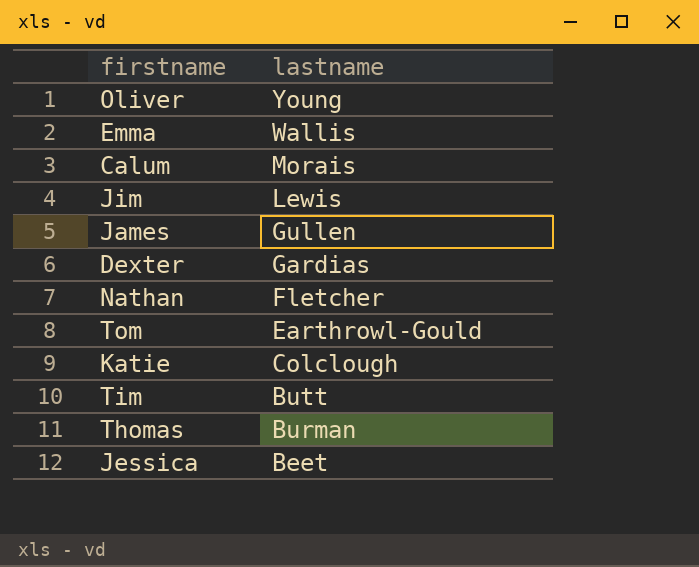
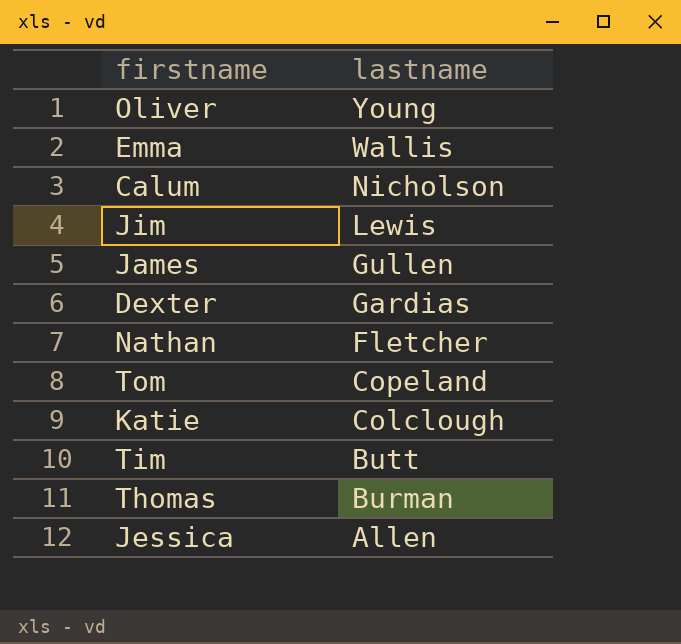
Calum | lastname: Morais -> Nicholson
Tom | lastname: Earthrowl-Gould -> Copeland
Jessica | lastname: Beet -> Allen

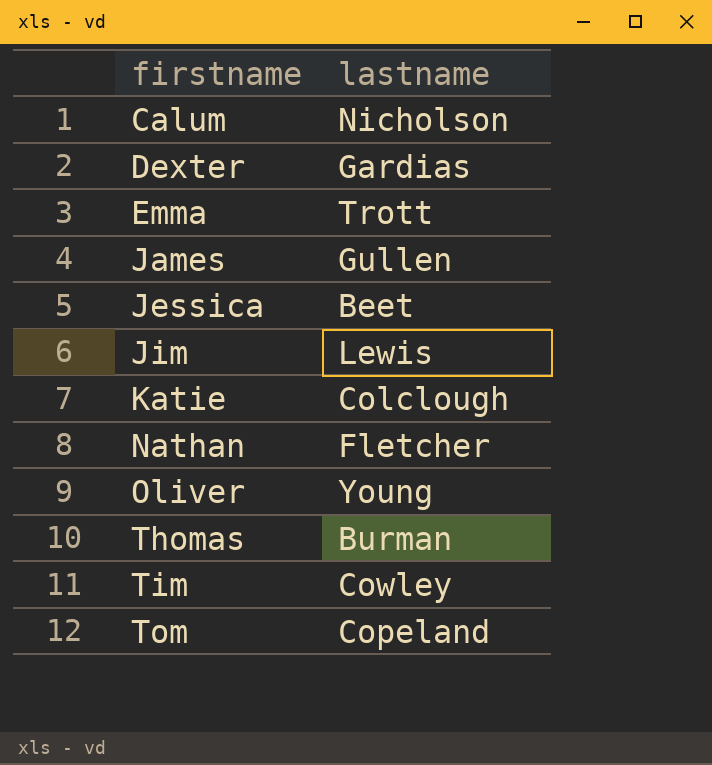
row order: lastname descending -> firstname ascending
Emma | lastname: Wallis -> Trott
Jessica | lastname: Allen -> Beet
Tim | lastname: Butt -> Cowley

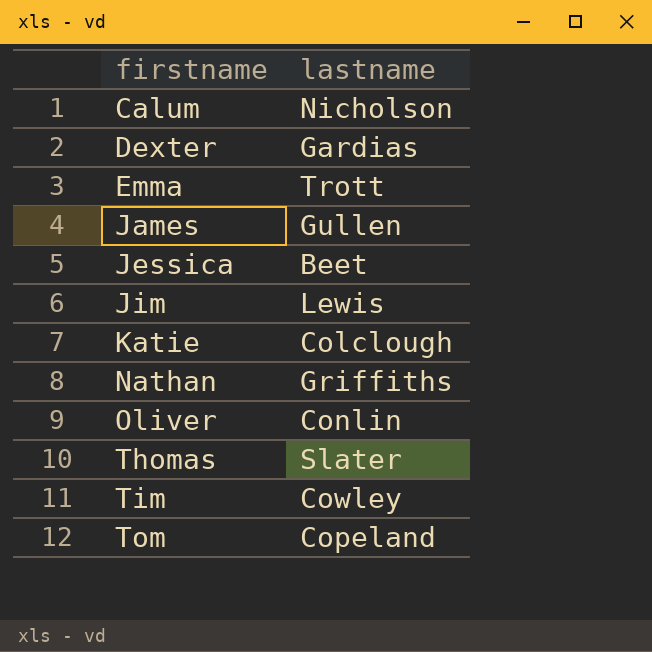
Nathan | lastname: Fletcher -> Griffiths
Oliver | lastname: Young -> Conlin
Thomas | lastname: Burman -> Slater

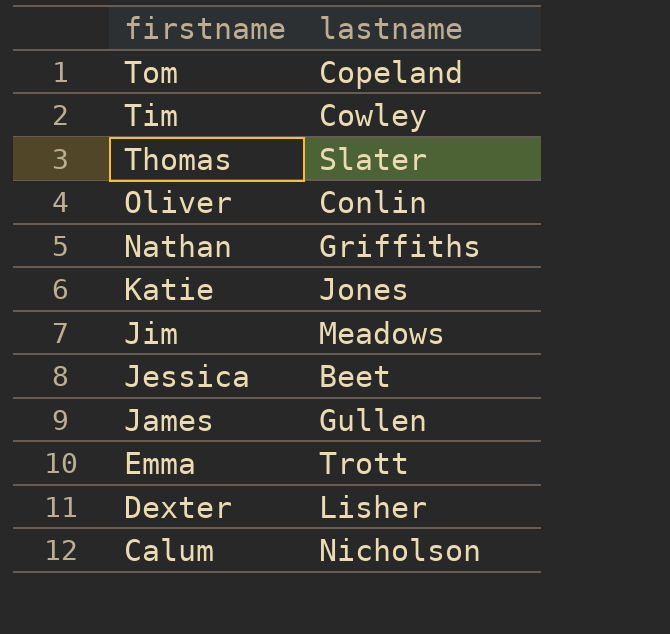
row order: firstname ascending -> firstname descending
Katie | lastname: Colclough -> Jones
Jim | lastname: Lewis -> Meadows
Dexter | lastname: Gardias -> Lisher

